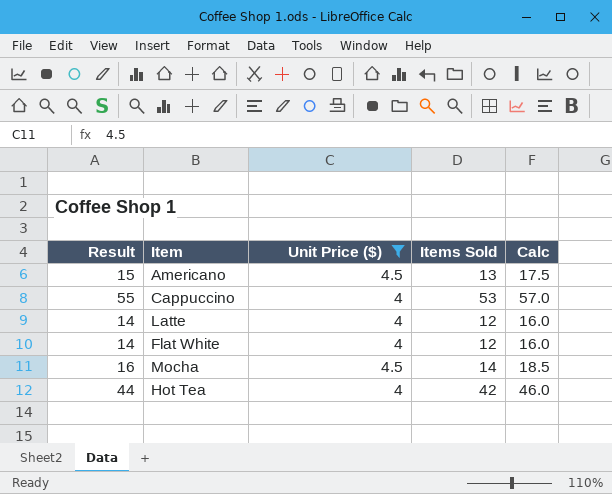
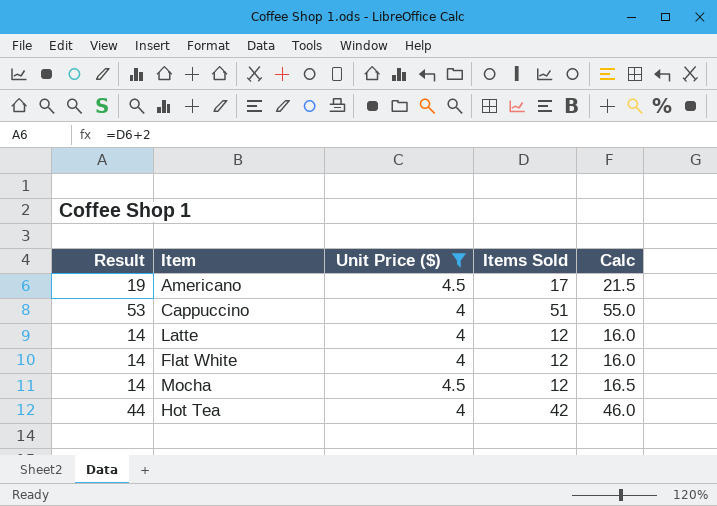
Americano | Result: 15 -> 19
Americano | Items Sold: 13 -> 17
Americano | Calc: 17.5 -> 21.5
Cappuccino | Result: 55 -> 53
Cappuccino | Items Sold: 53 -> 51
Cappuccino | Calc: 57.0 -> 55.0
Mocha | Result: 16 -> 14
Mocha | Items Sold: 14 -> 12
Mocha | Calc: 18.5 -> 16.5

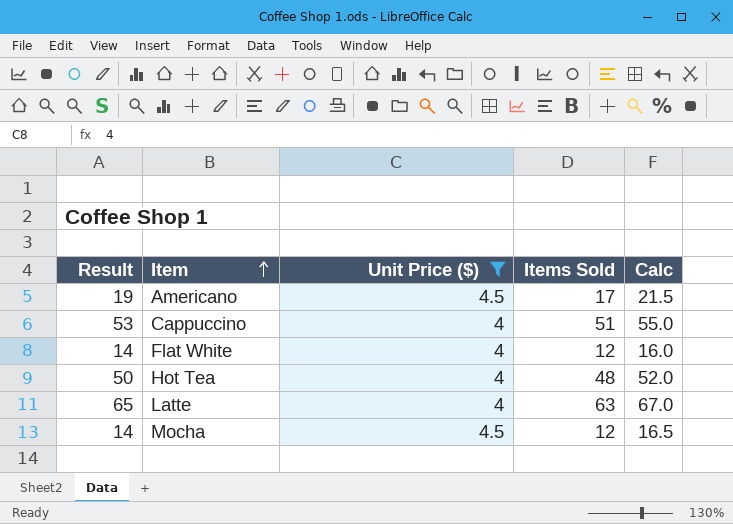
row order: none -> Item ascending
Hot Tea | Result: 44 -> 50
Hot Tea | Items Sold: 42 -> 48
Hot Tea | Calc: 46.0 -> 52.0
Latte | Result: 14 -> 65
Latte | Items Sold: 12 -> 63
Latte | Calc: 16.0 -> 67.0

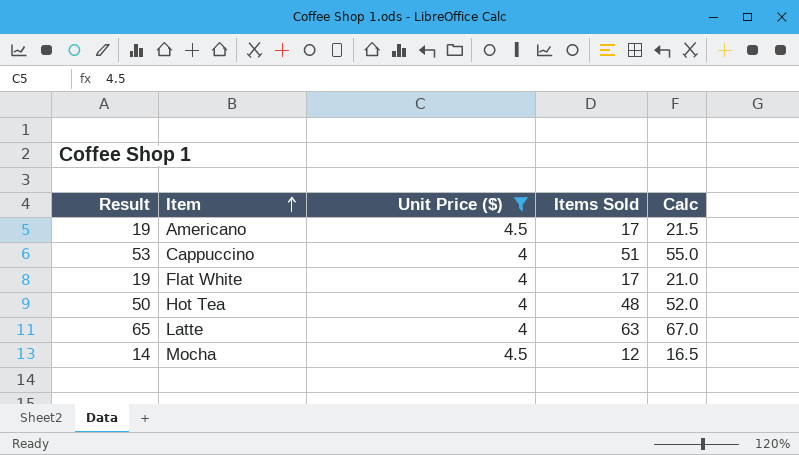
Flat White | Result: 14 -> 19
Flat White | Items Sold: 12 -> 17
Flat White | Calc: 16.0 -> 21.0

